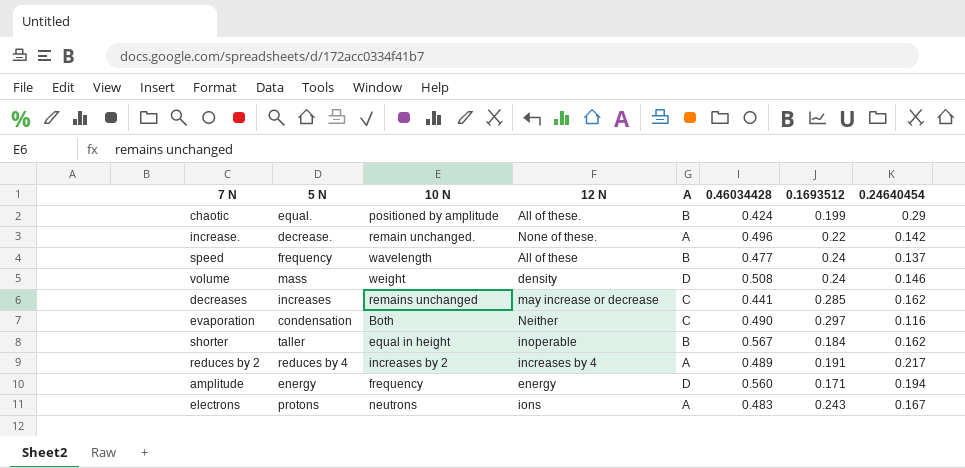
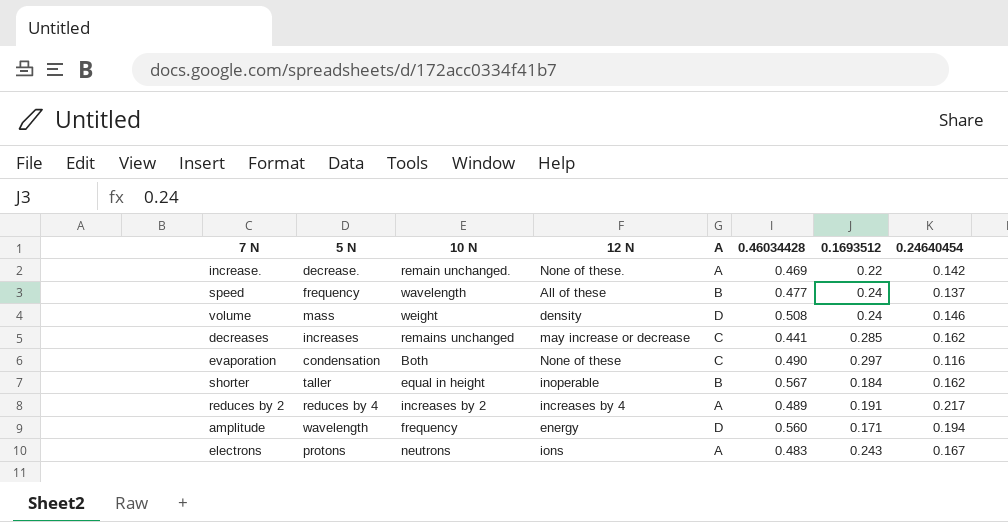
row chaotic: equal. | positioned by amplitude | All of these. | B | 0.424 | 0.199 | 0.29 -> none
increase. | 0.46034428: 0.496 -> 0.469
evaporation | 12 N: Neither -> None of these
amplitude | 5 N: energy -> wavelength

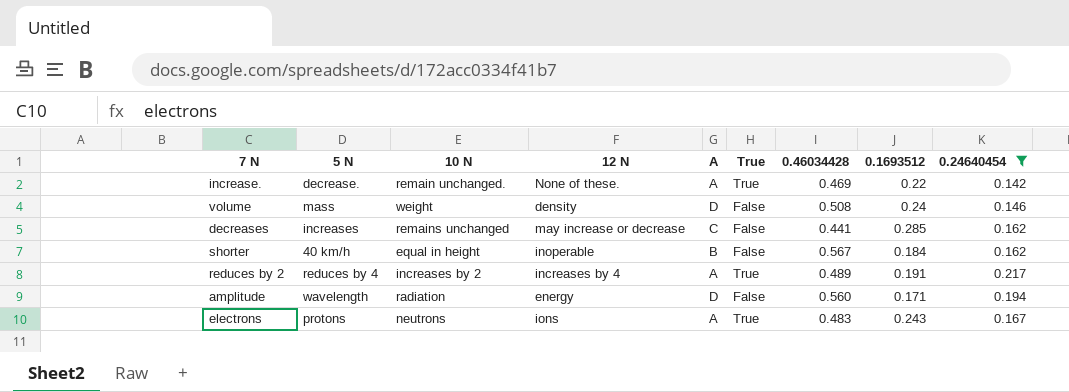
filter: none -> 0.24640454 >= 0.142
column True | position: none -> 6
shorter | 5 N: taller -> 40 km/h
amplitude | 10 N: frequency -> radiation

